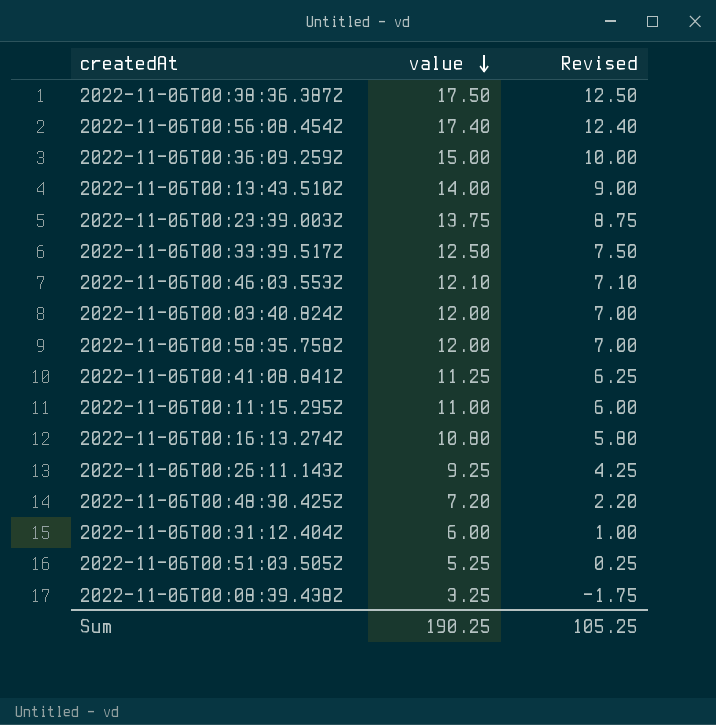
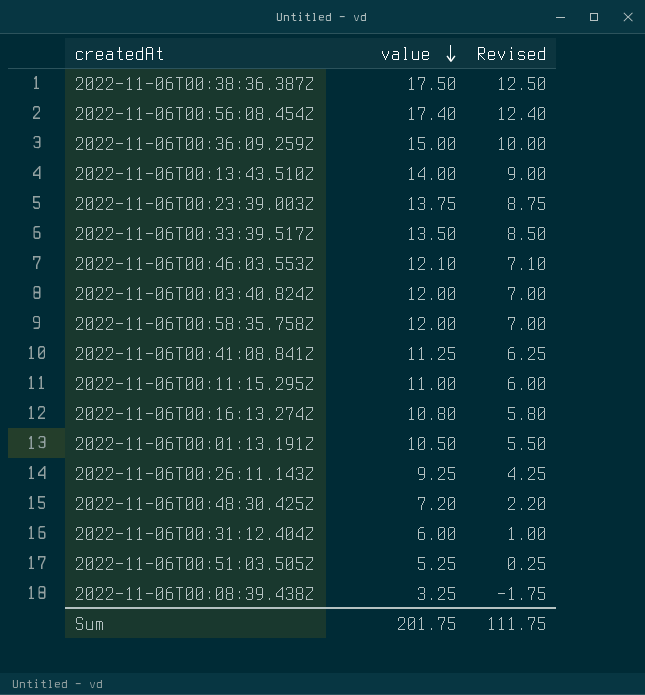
2022-11-06T00:33:39.517Z | value: 12.50 -> 13.50
2022-11-06T00:33:39.517Z | Revised: 7.50 -> 8.50
row 2022-11-06T00:01:13.191Z: none -> 10.50 | 5.50
Sum | value: 190.25 -> 201.75
Sum | Revised: 105.25 -> 111.75

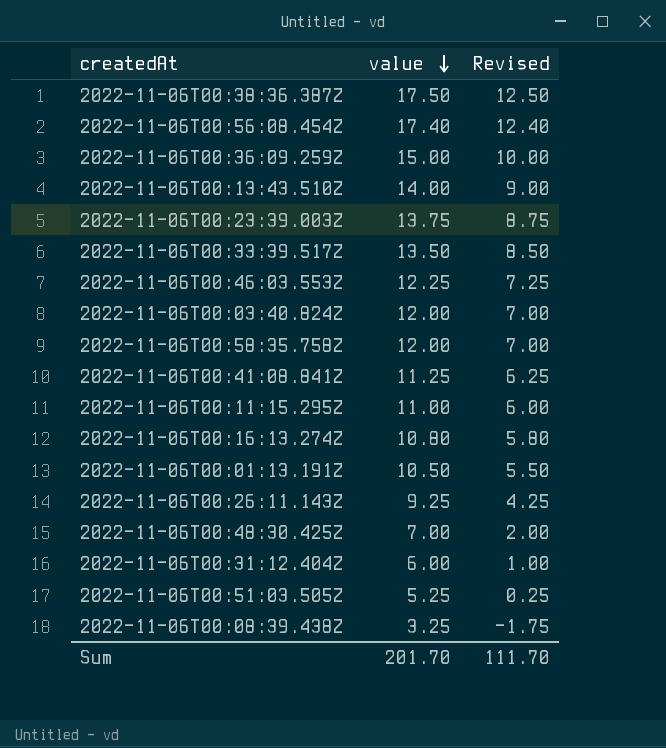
2022-11-06T00:46:03.553Z | value: 12.10 -> 12.25
2022-11-06T00:46:03.553Z | Revised: 7.10 -> 7.25
2022-11-06T00:48:30.425Z | value: 7.20 -> 7.00
2022-11-06T00:48:30.425Z | Revised: 2.20 -> 2.00
Sum | value: 201.75 -> 201.70
Sum | Revised: 111.75 -> 111.70

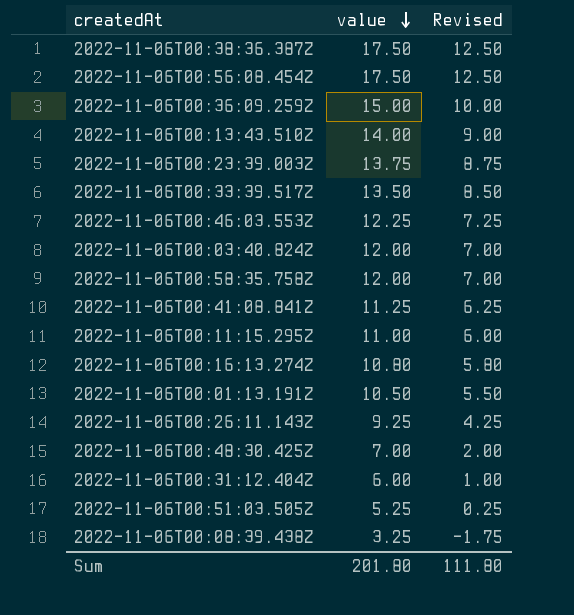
2022-11-06T00:56:08.454Z | value: 17.40 -> 17.50
2022-11-06T00:56:08.454Z | Revised: 12.40 -> 12.50
Sum | value: 201.70 -> 201.80
Sum | Revised: 111.70 -> 111.80

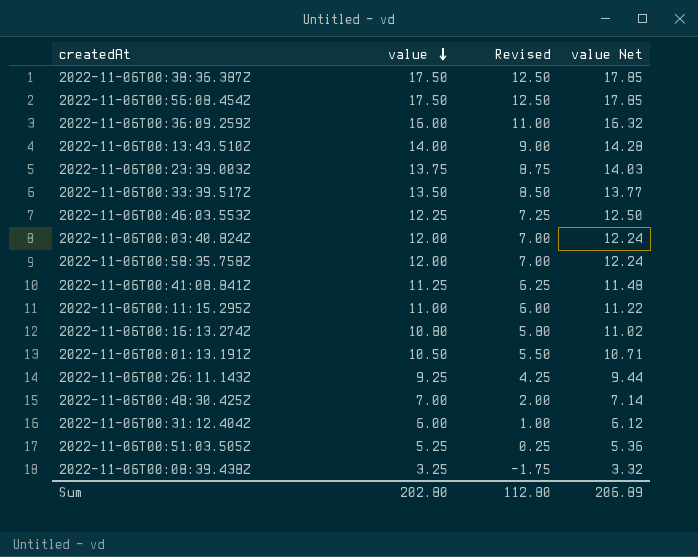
column value Net | formula: none -> [value] * 1.02
2022-11-06T00:36:09.259Z | value: 15.00 -> 16.00
2022-11-06T00:36:09.259Z | Revised: 10.00 -> 11.00
Sum | value: 201.80 -> 202.80
Sum | Revised: 111.80 -> 112.80

